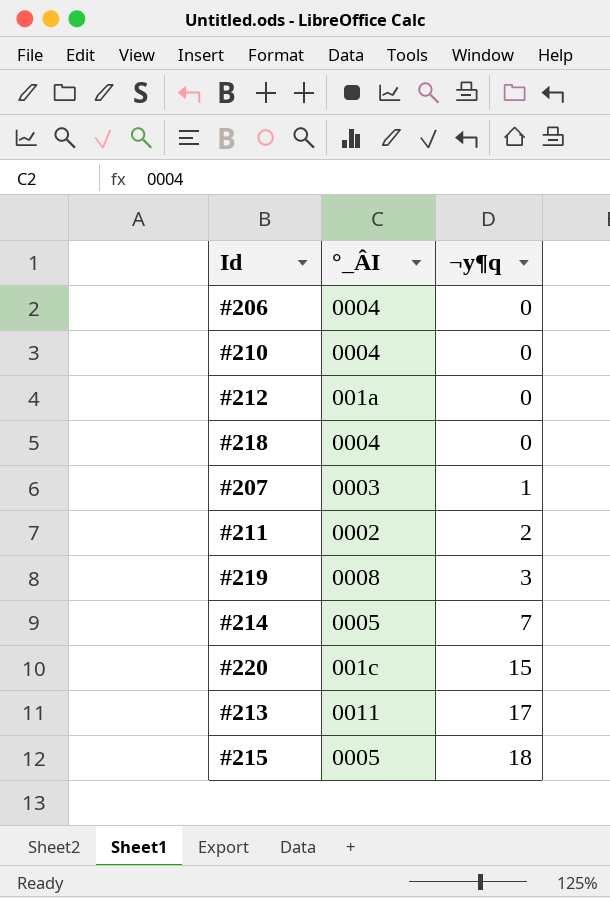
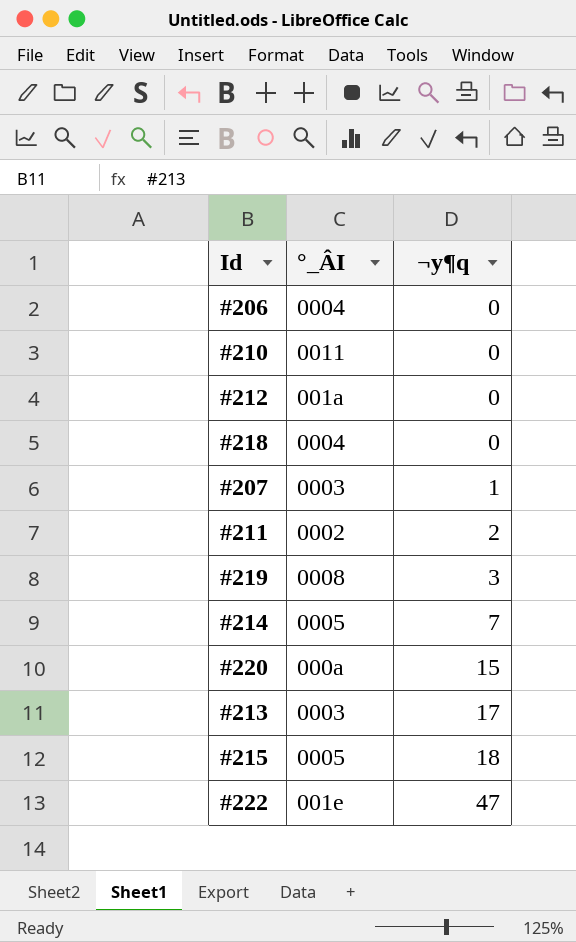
#210 | °_ÂI: 0004 -> 0011
#220 | °_ÂI: 001c -> 000a
#213 | °_ÂI: 0011 -> 0003
row #222: none -> 001e | 47

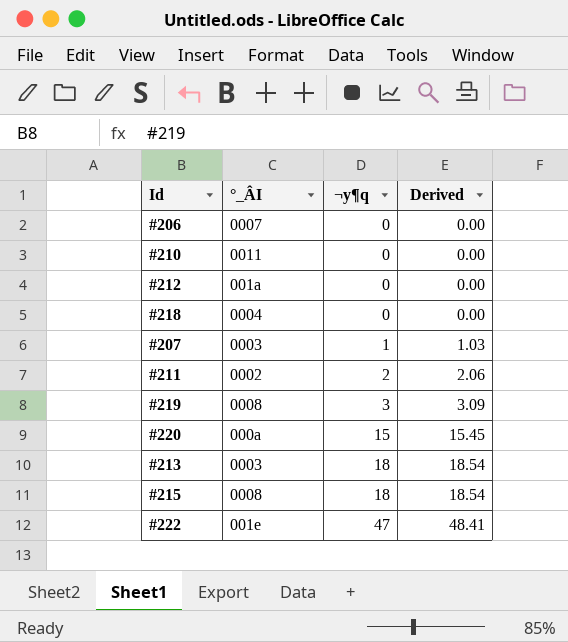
column Derived | formula: none -> [¬y¶q] * 1.03
row #214: 0005 | 7 -> none
#206 | °_ÂI: 0004 -> 0007
#213 | ¬y¶q: 17 -> 18
#215 | °_ÂI: 0005 -> 0008

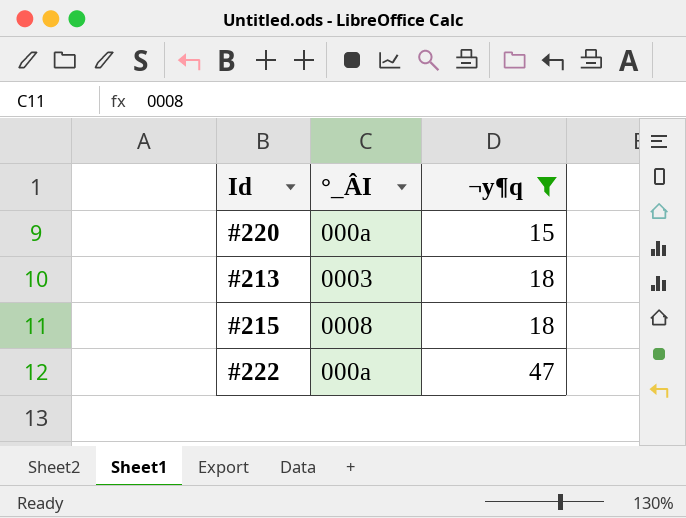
filter: none -> ¬y¶q >= 15
column Derived | formula: [¬y¶q] * 1.03 -> none
#222 | °_ÂI: 001e -> 000a

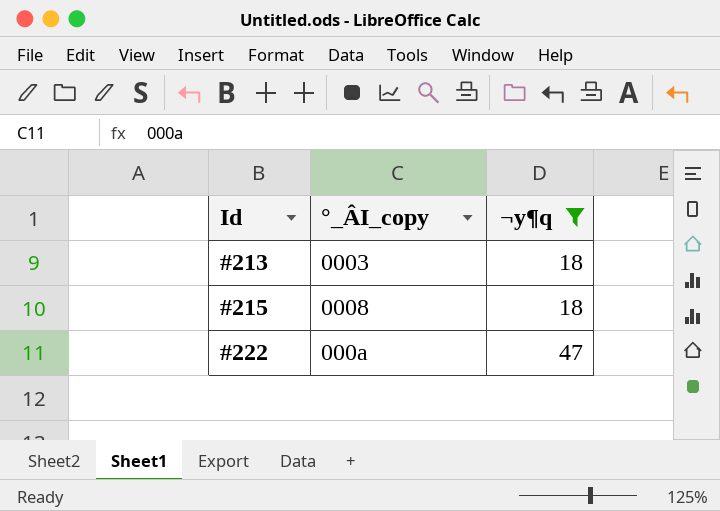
column name: °_ÂI -> °_ÂI_copy
row #220: 000a | 15 -> none

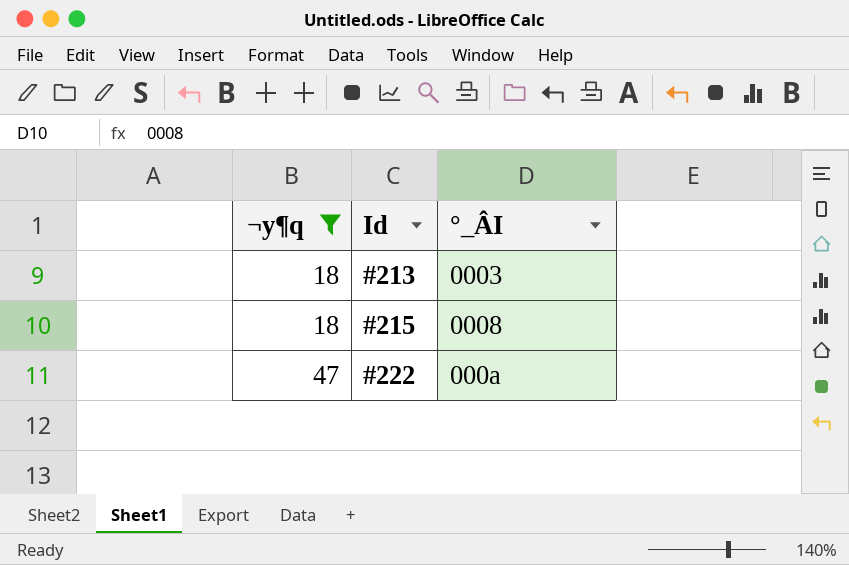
column ¬y¶q | position: 3 -> 1
column name: °_ÂI_copy -> °_ÂI

